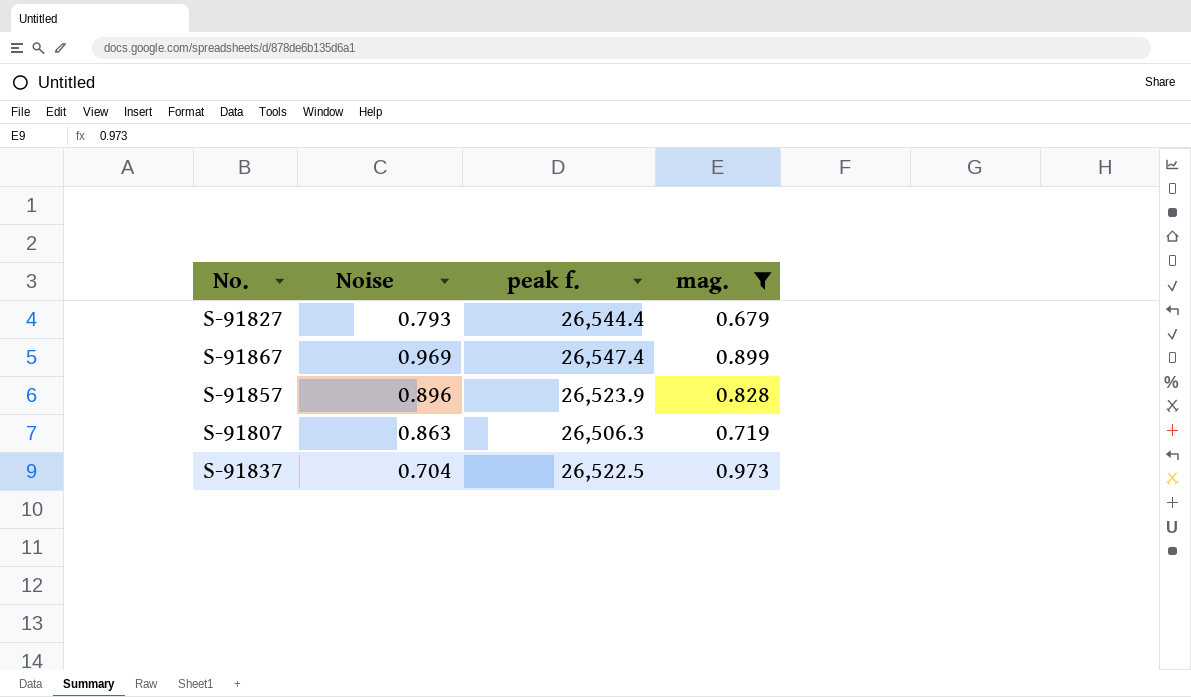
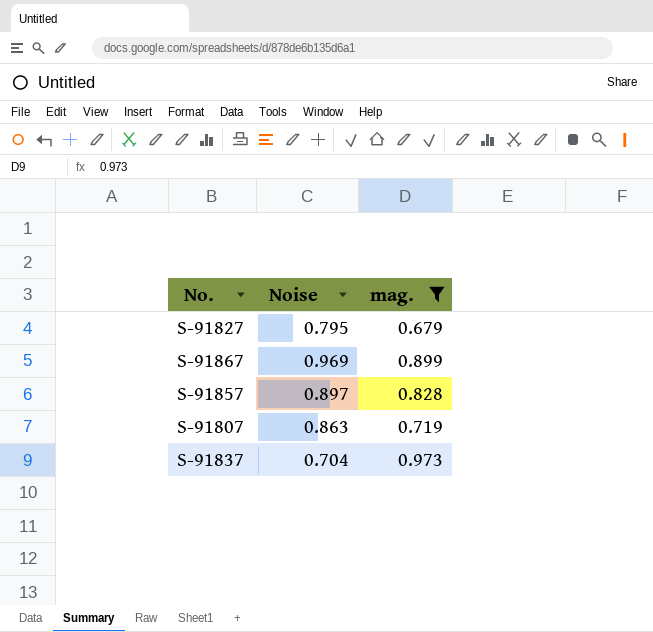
column peak f. | position: 3 -> none
S-91827 | Noise: 0.793 -> 0.795
S-91857 | Noise: 0.896 -> 0.897

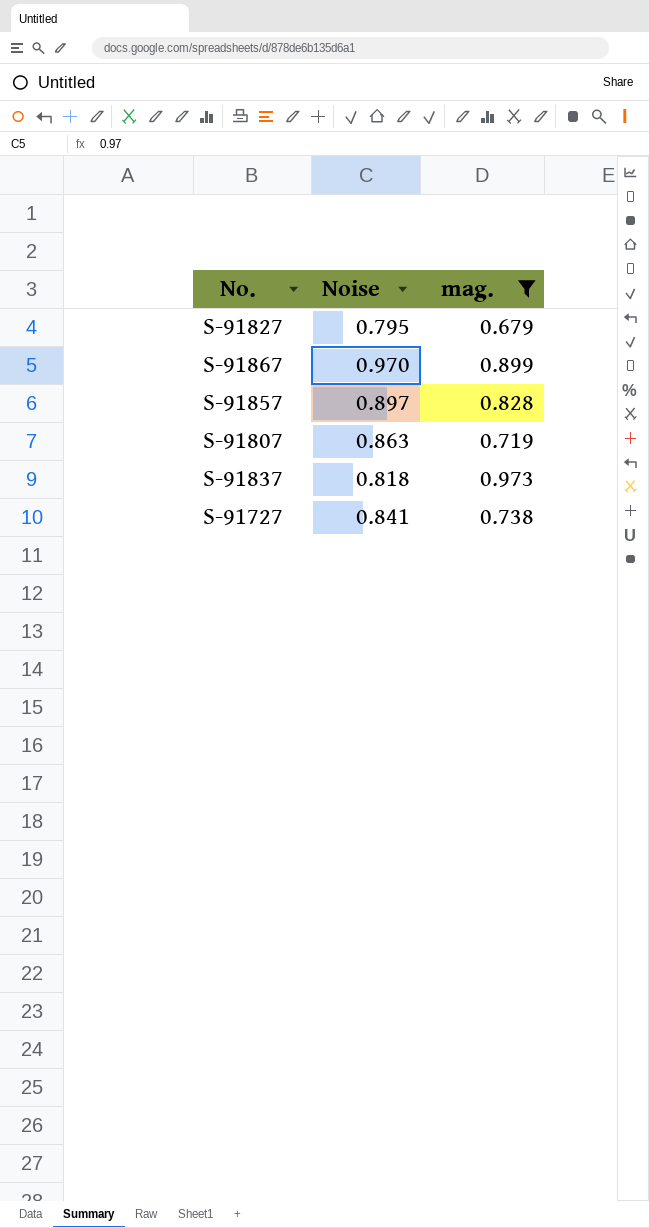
S-91867 | Noise: 0.969 -> 0.970
S-91837 | Noise: 0.704 -> 0.818
row S-91727: none -> 0.841 | 0.738

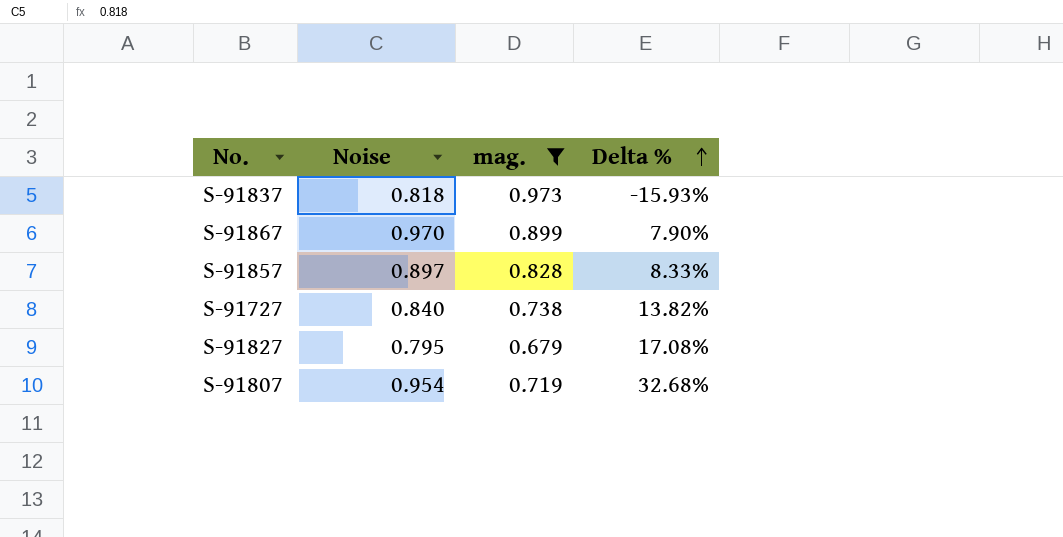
row order: none -> Delta % ascending
column Delta % | formula: none -> ([Noise] - [mag.]) / [mag.]
S-91727 | Noise: 0.841 -> 0.840
S-91807 | Noise: 0.863 -> 0.954

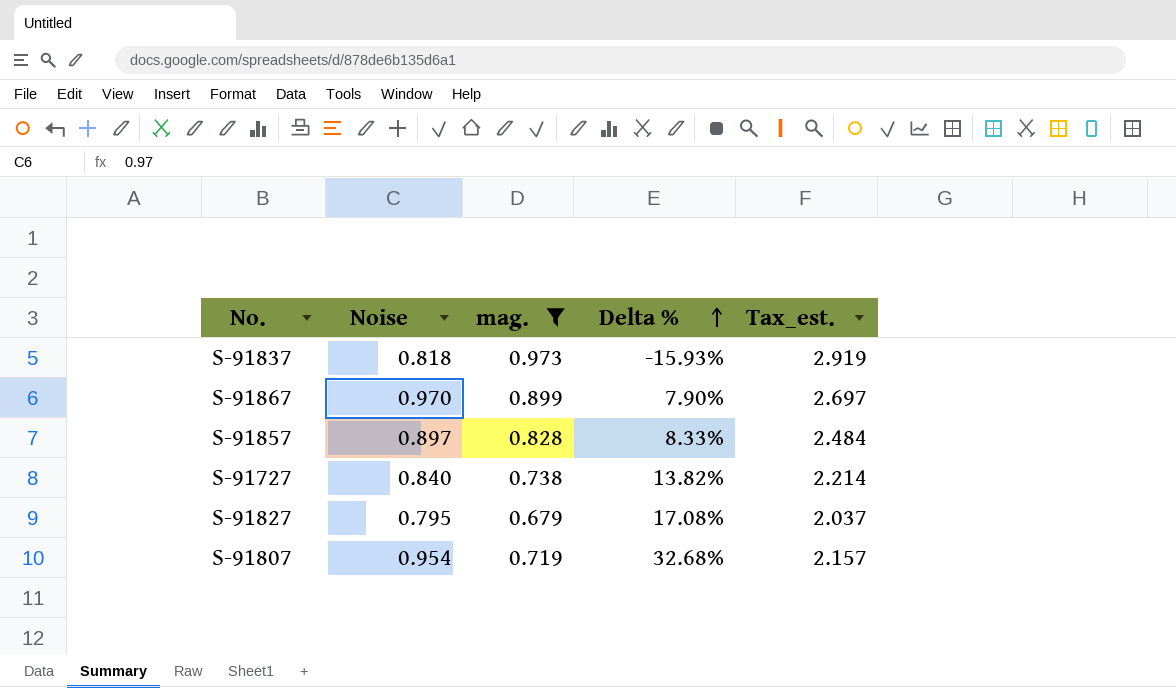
column Tax_est. | formula: none -> [mag.] * 3

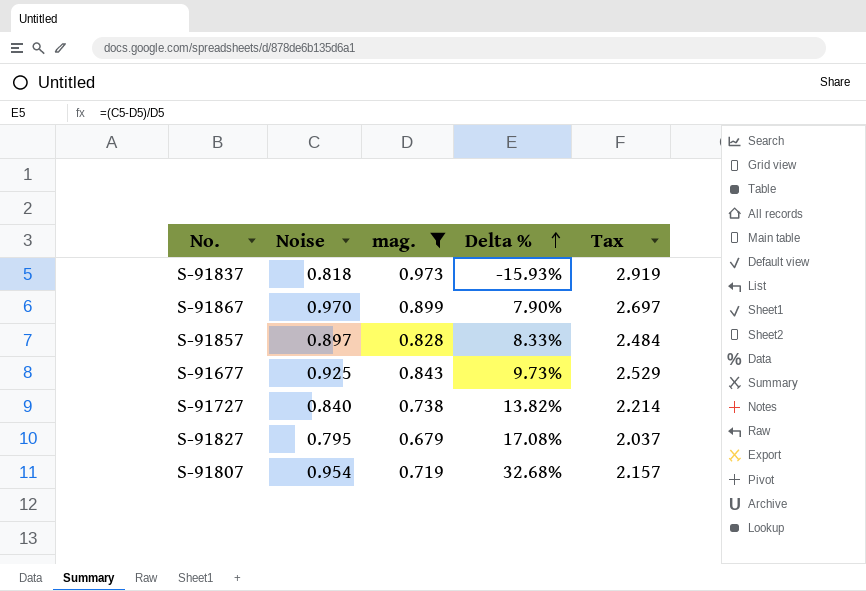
column name: Tax_est. -> Tax
row S-91677: none -> 0.925 | 0.843 | 9.73% | 2.529

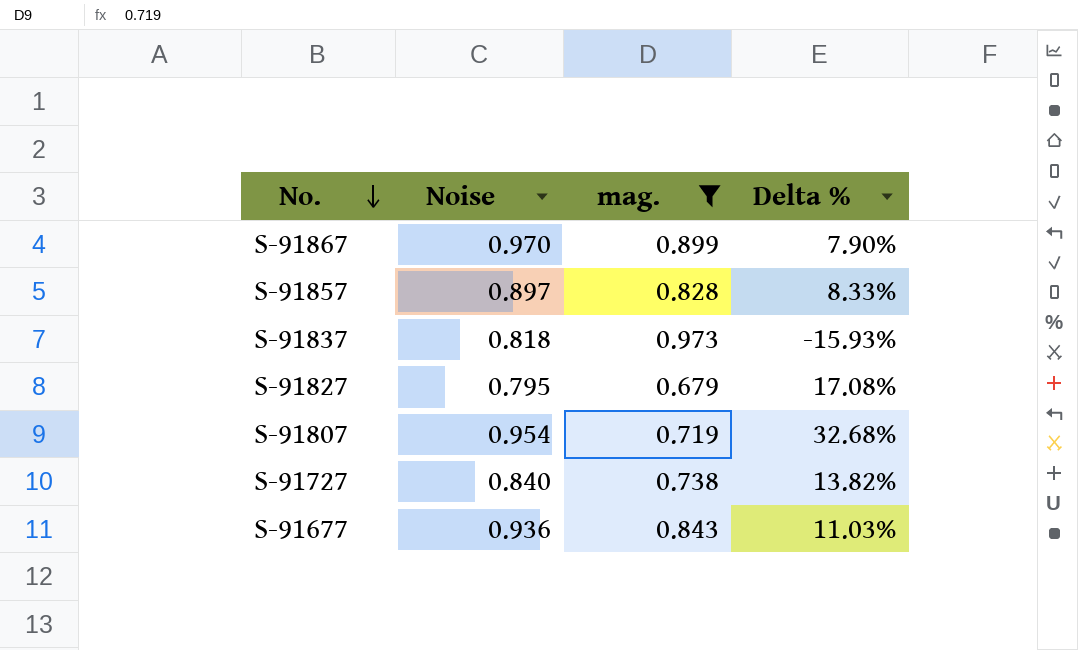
row order: Delta % ascending -> No. descending
column Tax | formula: [mag.] * 3 -> none
S-91677 | Noise: 0.925 -> 0.936
S-91677 | Delta %: 9.73% -> 11.03%

